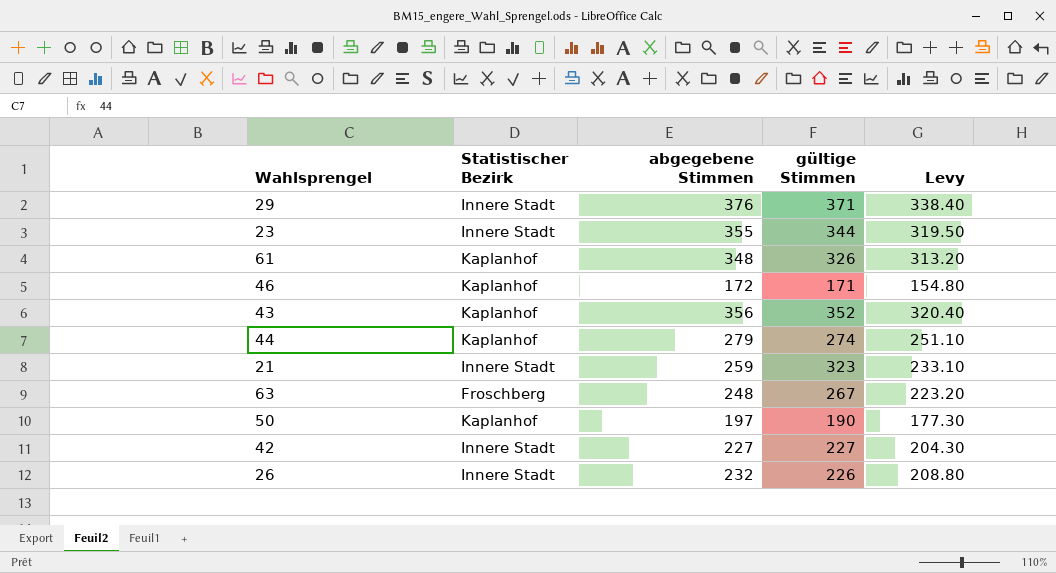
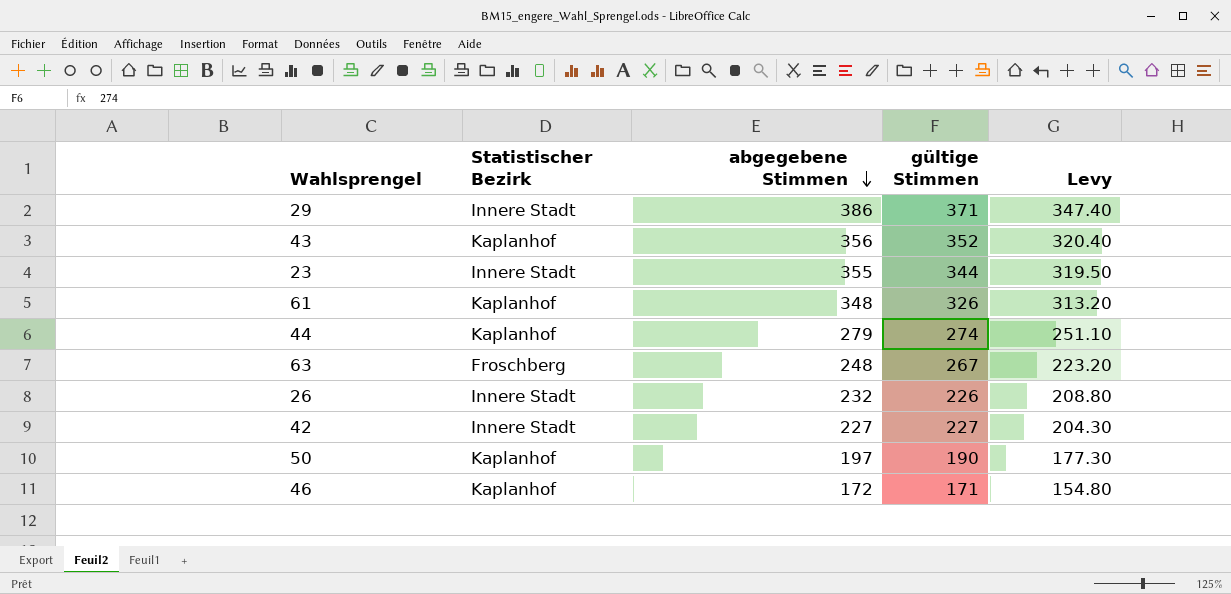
row order: none -> abgegebene Stimmen descending
row 21: Innere Stadt | 259 | 323 | 233.10 -> none
29 | abgegebene Stimmen: 376 -> 386
29 | Levy: 338.40 -> 347.40

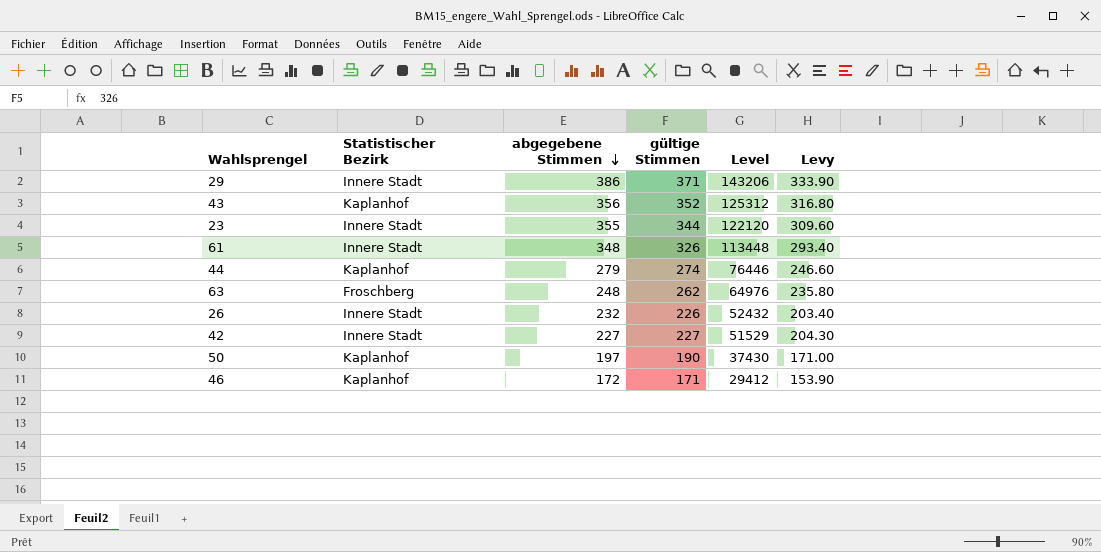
column Level | formula: none -> [abgegebene Stimmen] * [gültige Stimmen]
column Levy | formula: [abgegebene Stimmen] * 0.9 -> [gültige Stimmen] * 0.9
61 | Statistischer Bezirk: Kaplanhof -> Innere Stadt
63 | gültige Stimmen: 267 -> 262

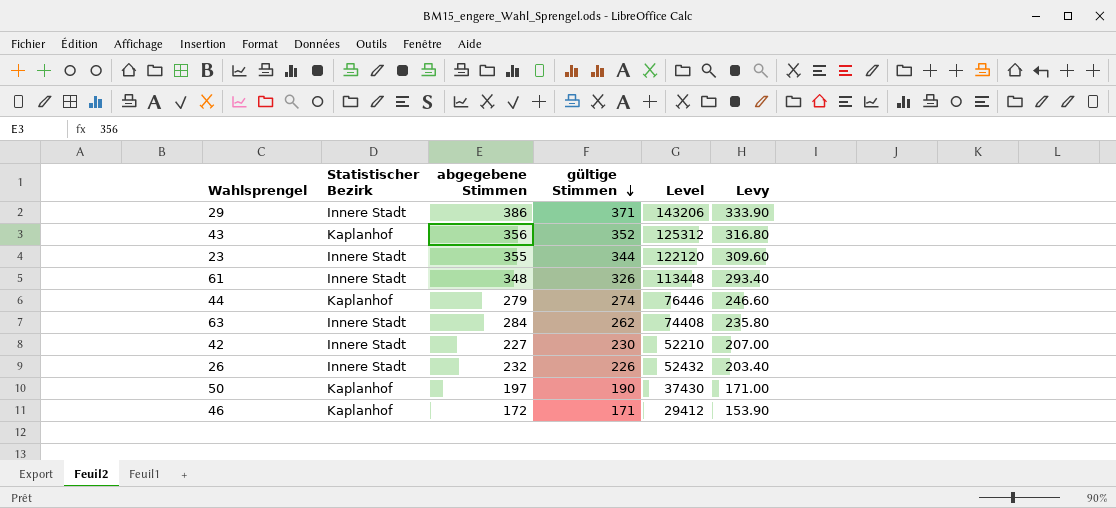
row order: abgegebene Stimmen descending -> gültige Stimmen descending
63 | Statistischer Bezirk: Froschberg -> Innere Stadt
63 | abgegebene Stimmen: 248 -> 284
63 | Level: 64976 -> 74408
42 | gültige Stimmen: 227 -> 230
42 | Level: 51529 -> 52210
42 | Levy: 204.30 -> 207.00

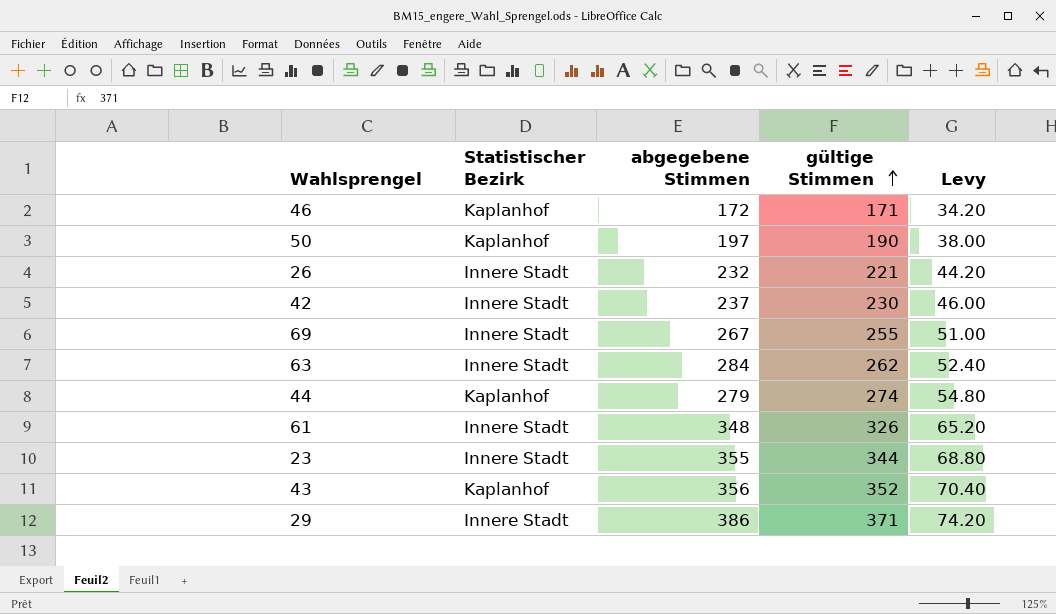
row order: gültige Stimmen descending -> gültige Stimmen ascending
column Level | formula: [abgegebene Stimmen] * [gültige Stimmen] -> none
column Levy | formula: [gültige Stimmen] * 0.9 -> [gültige Stimmen] * 0.2
26 | gültige Stimmen: 226 -> 221
42 | abgegebene Stimmen: 227 -> 237
row 69: none -> Innere Stadt | 267 | 255 | 51.00

